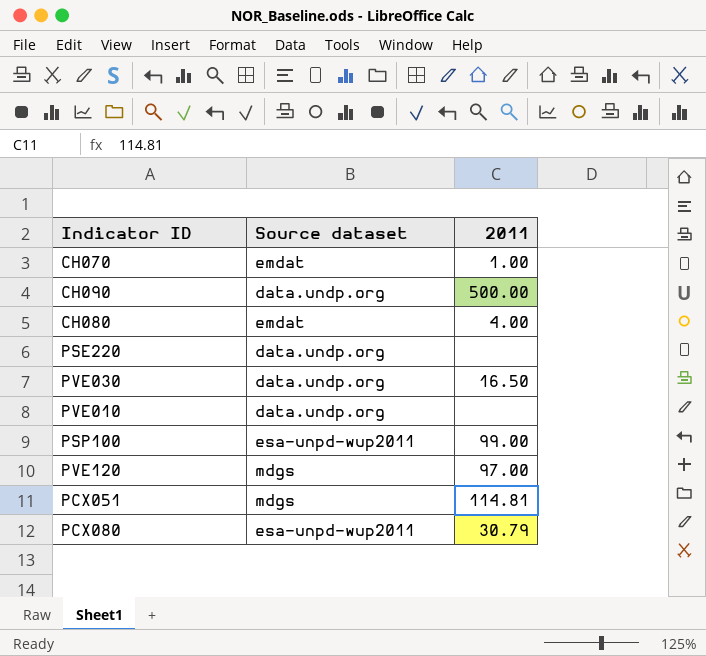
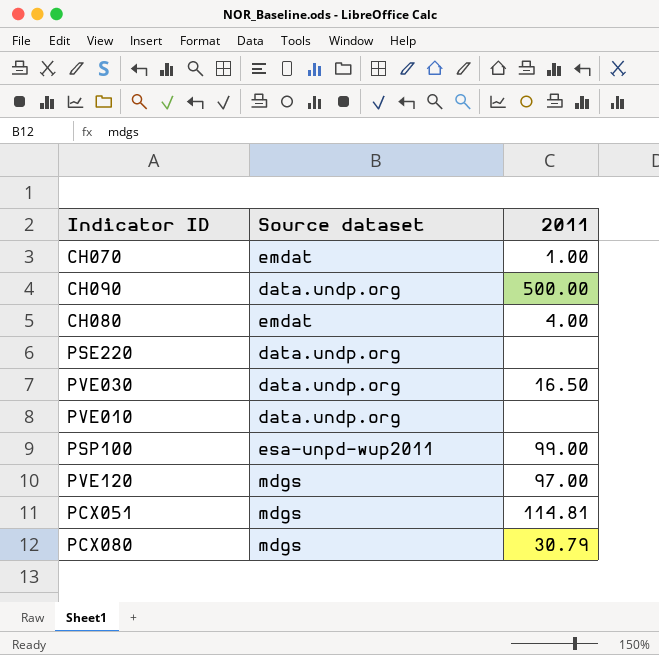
PCX080 | Source dataset: esa-unpd-wup2011 -> mdgs

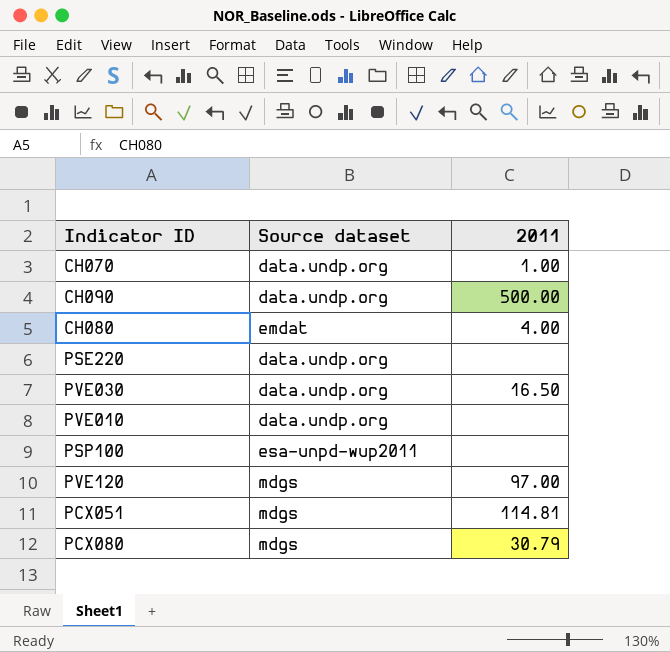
CH070 | Source dataset: emdat -> data.undp.org
PSP100 | 2011: 99.00 -> none

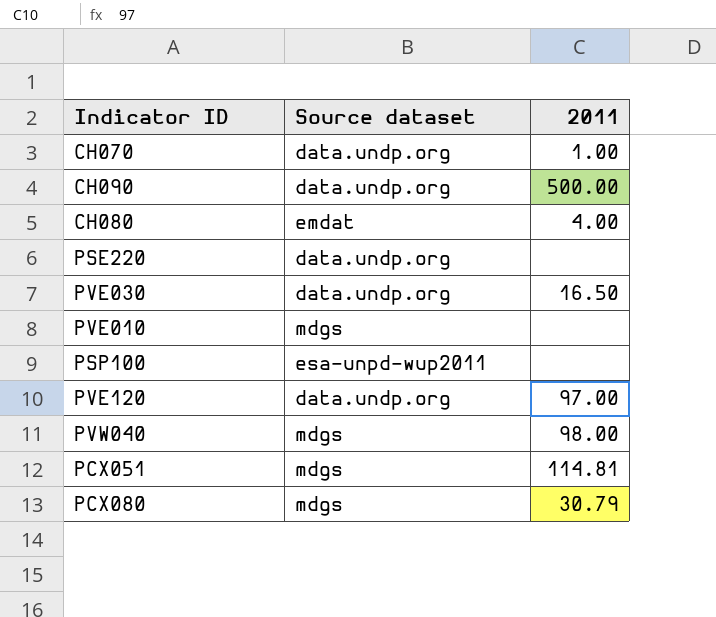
PVE010 | Source dataset: data.undp.org -> mdgs
PVE120 | Source dataset: mdgs -> data.undp.org
row PVW040: none -> mdgs | 98.00

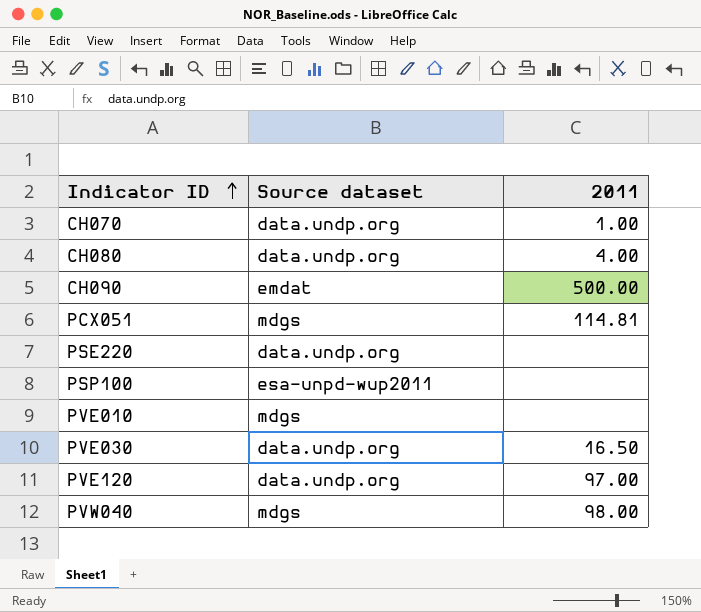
row order: none -> Indicator ID ascending
row PCX080: mdgs | 30.79 -> none
CH080 | Source dataset: emdat -> data.undp.org
CH090 | Source dataset: data.undp.org -> emdat

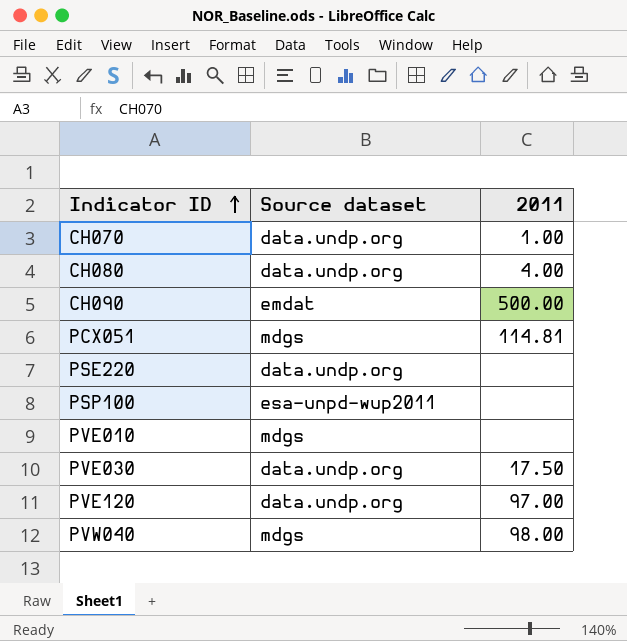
PVE030 | 2011: 16.50 -> 17.50

